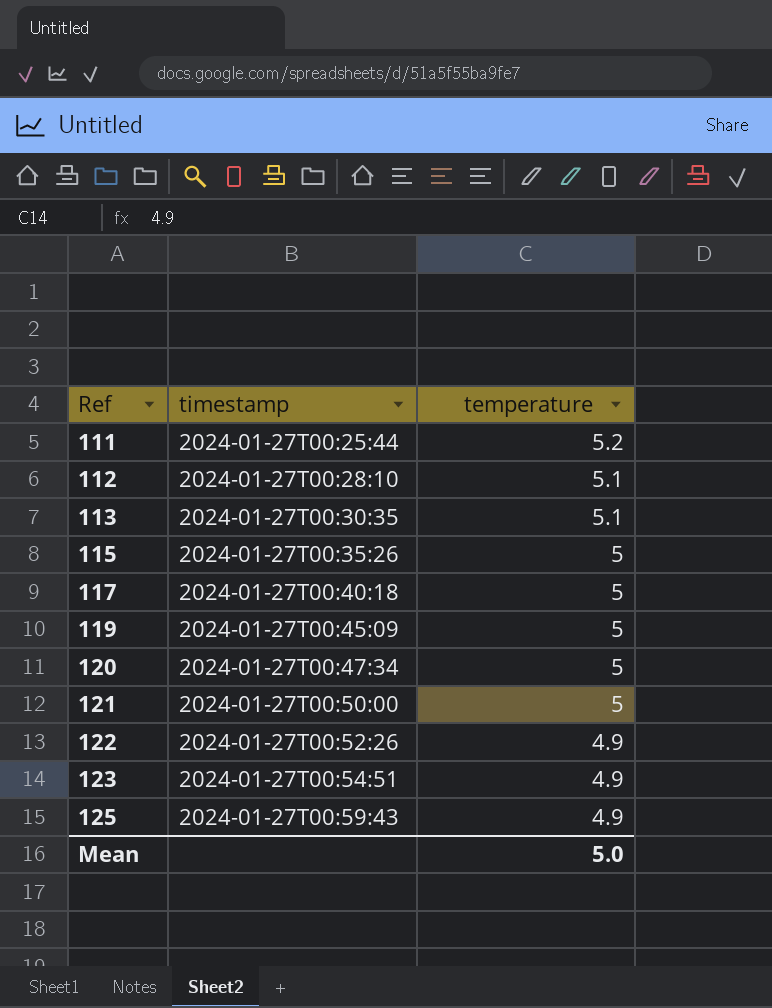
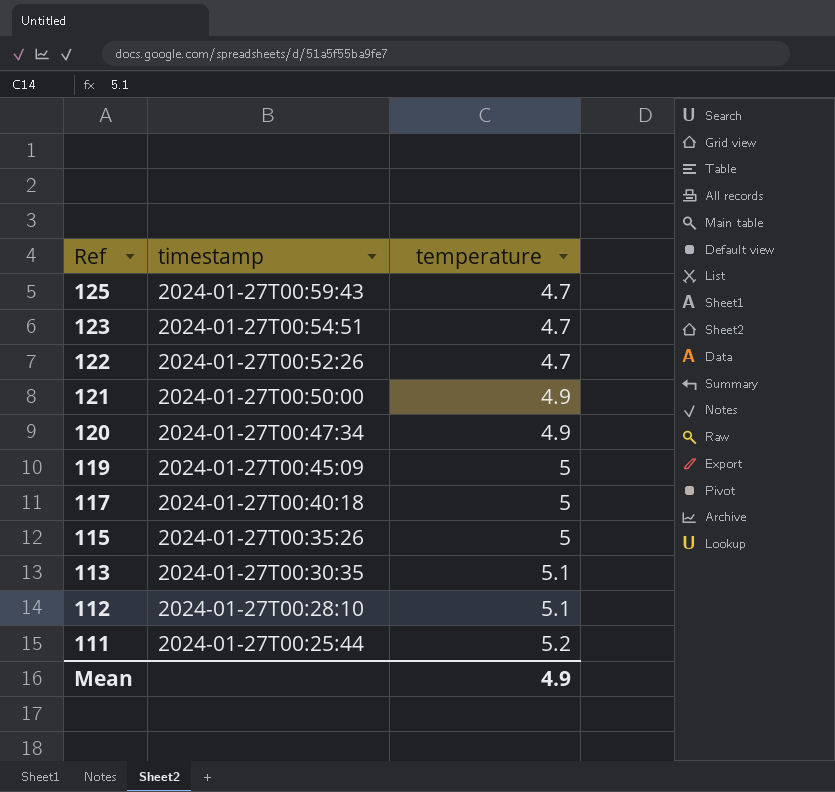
row order: Ref ascending -> Ref descending
125 | temperature: 4.9 -> 4.7
123 | temperature: 4.9 -> 4.7
122 | temperature: 4.9 -> 4.7
121 | temperature: 5 -> 4.9
120 | temperature: 5 -> 4.9
Mean | temperature: 5.0 -> 4.9

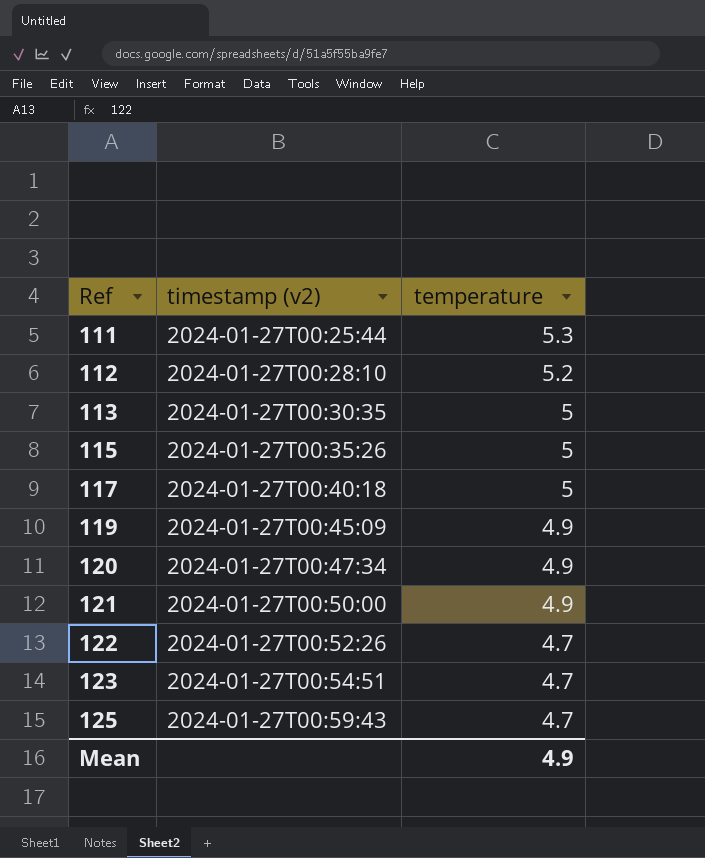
row order: Ref descending -> Ref ascending
column name: timestamp -> timestamp (v2)
111 | temperature: 5.2 -> 5.3
112 | temperature: 5.1 -> 5.2
113 | temperature: 5.1 -> 5
119 | temperature: 5 -> 4.9

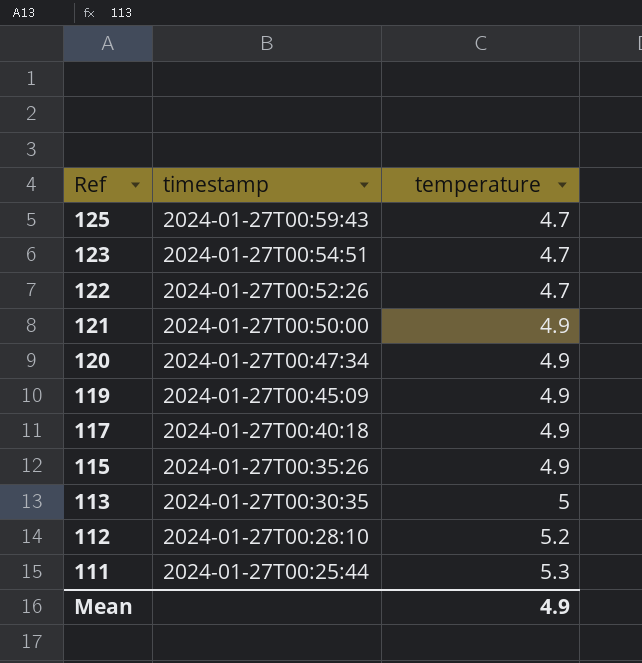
row order: Ref ascending -> Ref descending
column name: timestamp (v2) -> timestamp
117 | temperature: 5 -> 4.9
115 | temperature: 5 -> 4.9

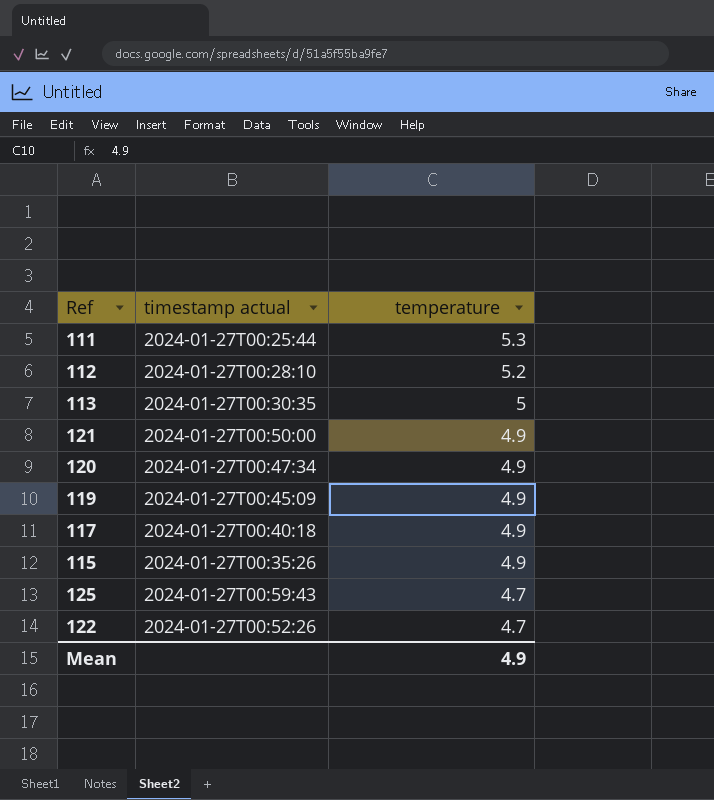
row order: Ref descending -> temperature descending
column name: timestamp -> timestamp actual
row 123: 2024-01-27T00:54:51 | 4.7 -> none

